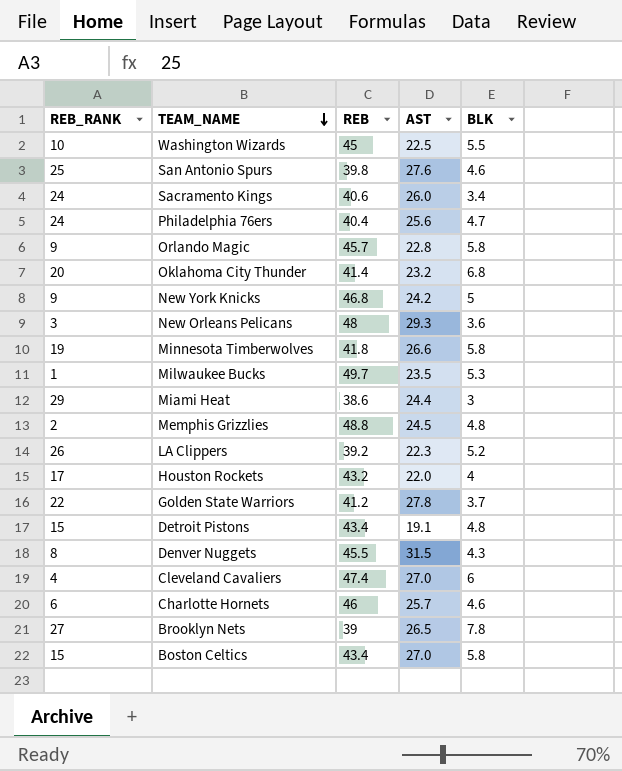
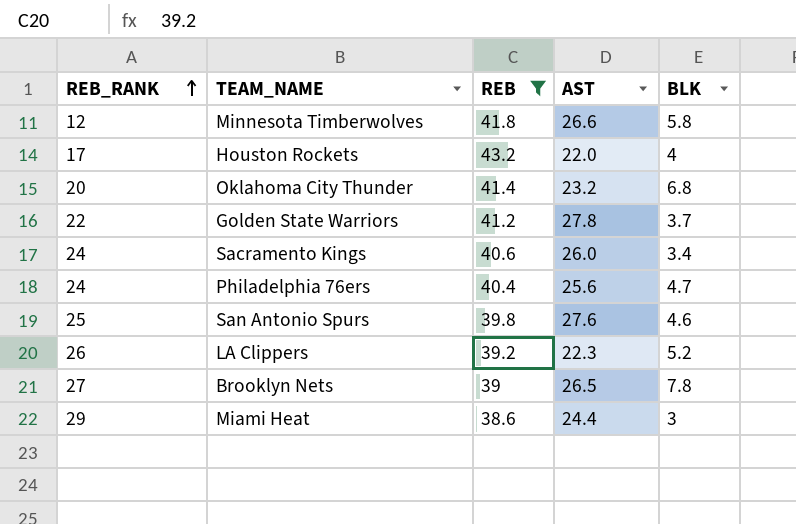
filter: none -> REB <= 43.2
row order: TEAM_NAME descending -> REB_RANK ascending
Minnesota Timberwolves | REB_RANK: 19 -> 12

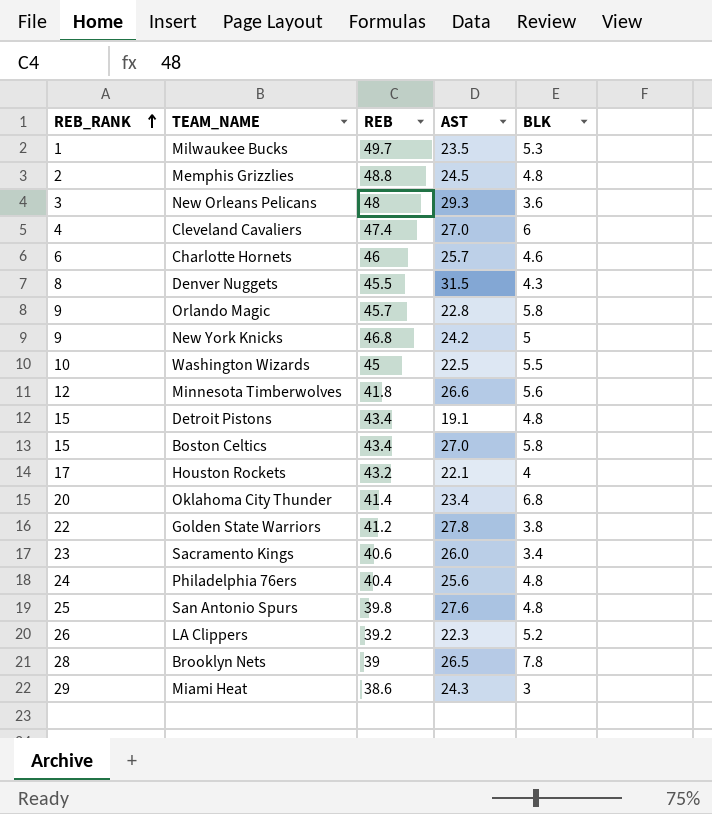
filter: REB <= 43.2 -> none
Minnesota Timberwolves | BLK: 5.8 -> 5.6
Houston Rockets | AST: 22.0 -> 22.1
Oklahoma City Thunder | AST: 23.2 -> 23.4
Golden State Warriors | BLK: 3.7 -> 3.8
Sacramento Kings | REB_RANK: 24 -> 23
Philadelphia 76ers | BLK: 4.7 -> 4.8
San Antonio Spurs | BLK: 4.6 -> 4.8
Brooklyn Nets | REB_RANK: 27 -> 28
Miami Heat | AST: 24.4 -> 24.3

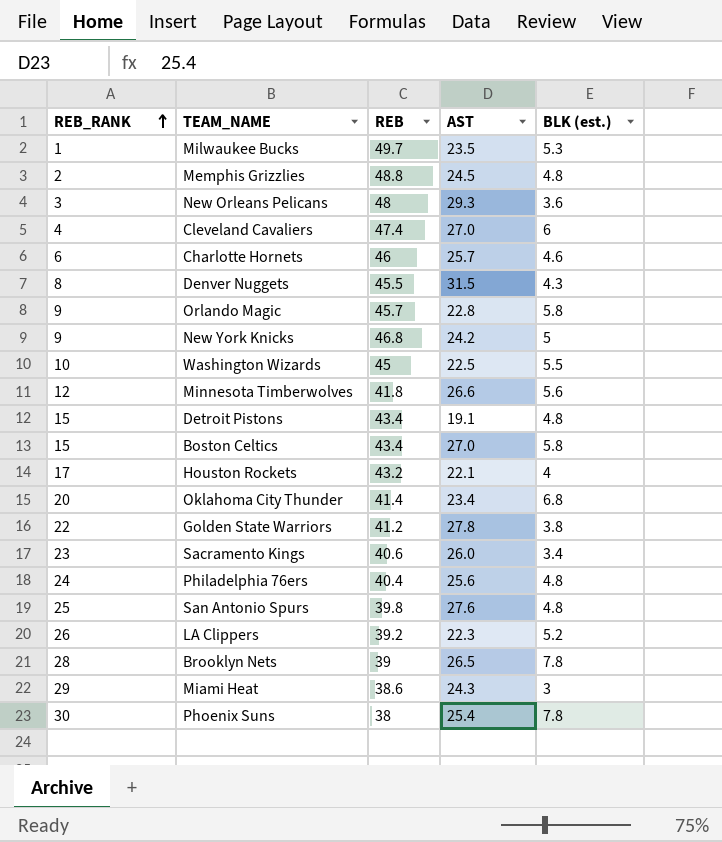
column name: BLK -> BLK (est.)
row Phoenix Suns: none -> 30 | 38 | 25.4 | 7.8

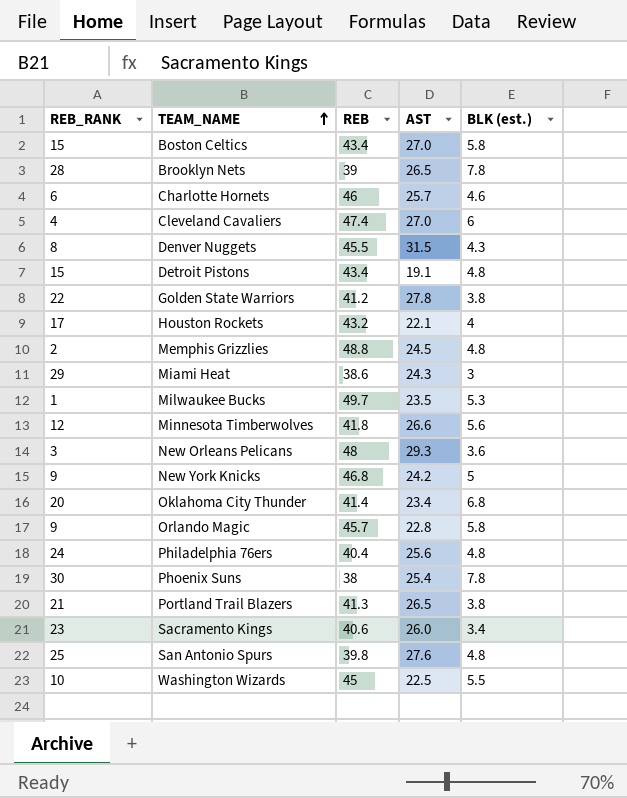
row order: REB_RANK ascending -> TEAM_NAME ascending
row LA Clippers: 26 | 39.2 | 22.3 | 5.2 -> none
row Portland Trail Blazers: none -> 21 | 41.3 | 26.5 | 3.8

